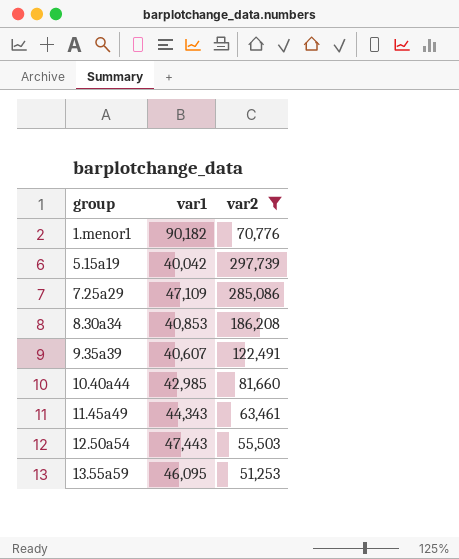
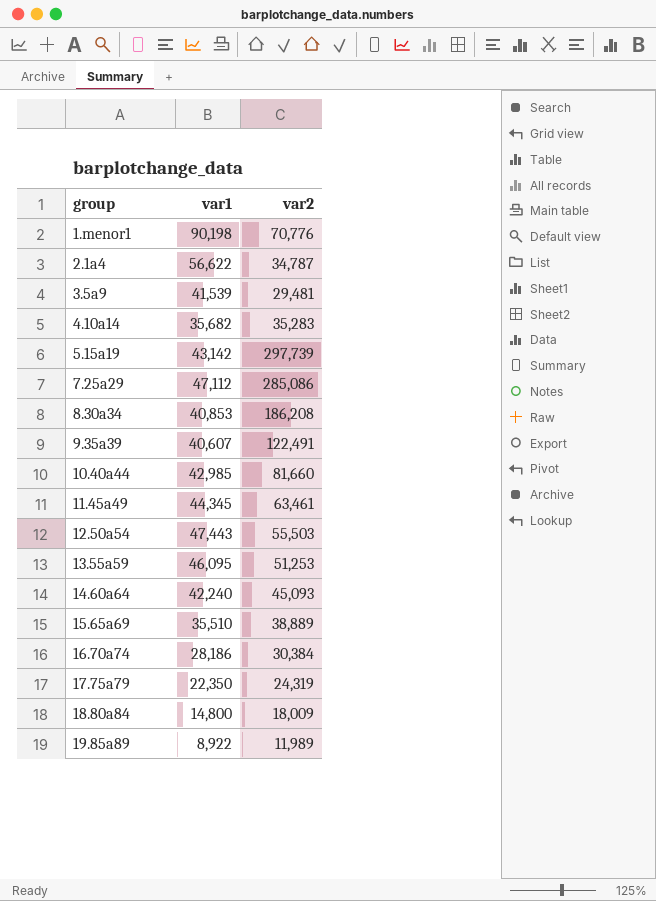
filter: var2 >= 51,253 -> none
1.menor1 | var1: 90,182 -> 90,198
5.15a19 | var1: 40,042 -> 43,142
7.25a29 | var1: 47,109 -> 47,112
11.45a49 | var1: 44,343 -> 44,345

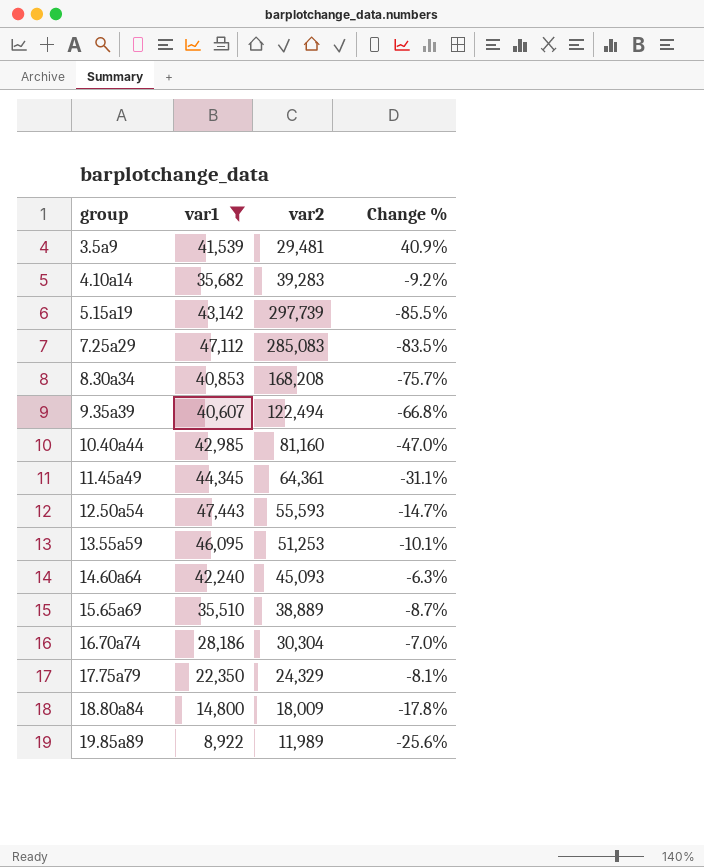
filter: none -> var1 <= 47,443
column Change % | formula: none -> ([var1] - [var2]) / [var2]
4.10a14 | var2: 35,283 -> 39,283
7.25a29 | var2: 285,086 -> 285,083
8.30a34 | var2: 186,208 -> 168,208
9.35a39 | var2: 122,491 -> 122,494
10.40a44 | var2: 81,660 -> 81,160
11.45a49 | var2: 63,461 -> 64,361
12.50a54 | var2: 55,503 -> 55,593
16.70a74 | var2: 30,384 -> 30,304
17.75a79 | var2: 24,319 -> 24,329

